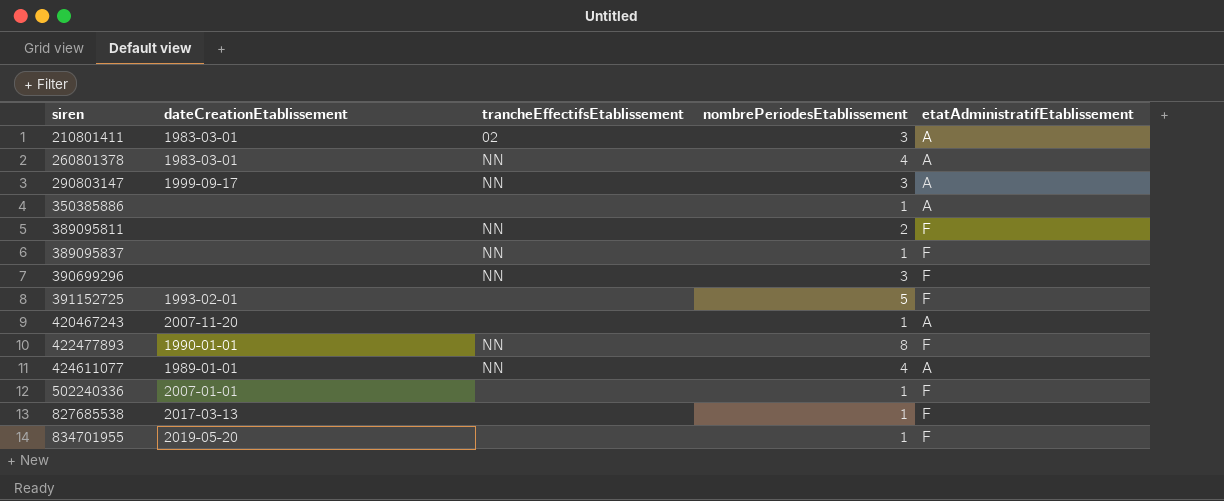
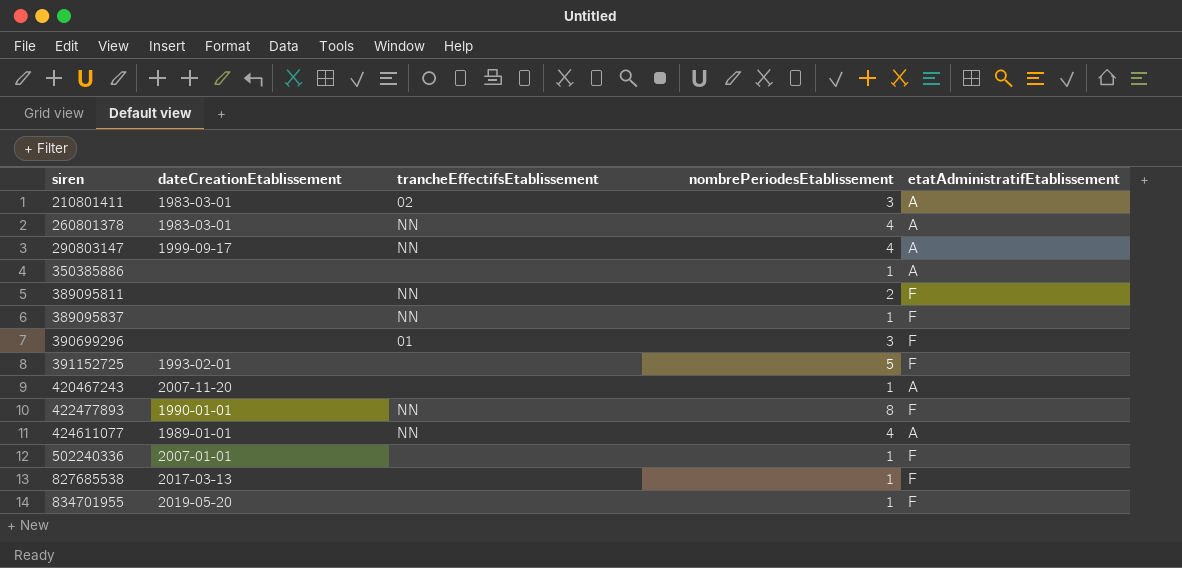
290803147 | nombrePeriodesEtablissement: 3 -> 4
390699296 | trancheEffectifsEtablissement: NN -> 01

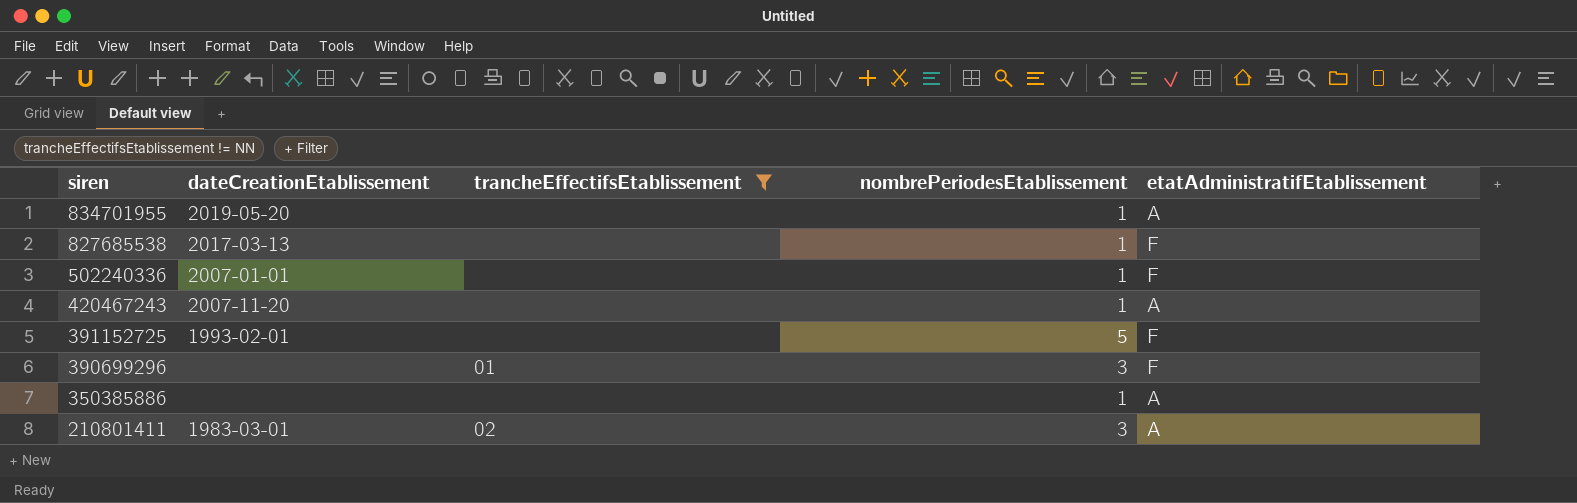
filter: none -> trancheEffectifsEtablissement != NN
row order: siren ascending -> siren descending
834701955 | etatAdministratifEtablissement: F -> A

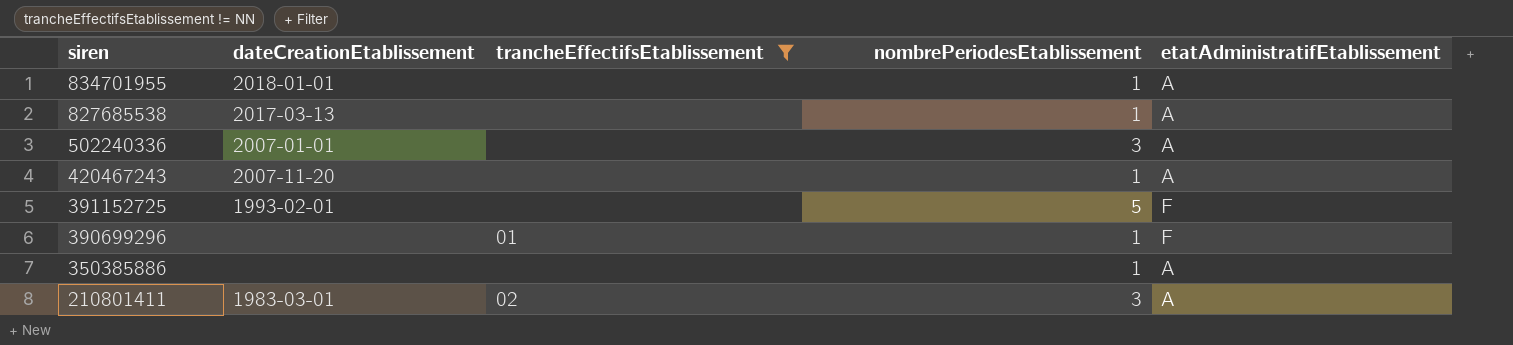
834701955 | dateCreationEtablissement: 2019-05-20 -> 2018-01-01
827685538 | etatAdministratifEtablissement: F -> A
502240336 | nombrePeriodesEtablissement: 1 -> 3
502240336 | etatAdministratifEtablissement: F -> A
390699296 | nombrePeriodesEtablissement: 3 -> 1

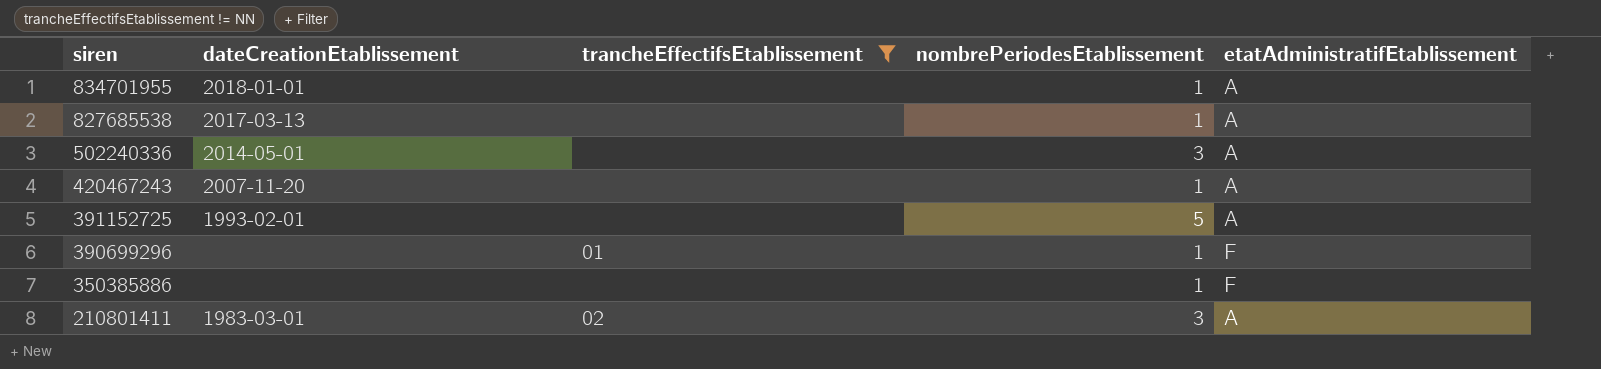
502240336 | dateCreationEtablissement: 2007-01-01 -> 2014-05-01
391152725 | etatAdministratifEtablissement: F -> A
350385886 | etatAdministratifEtablissement: A -> F

